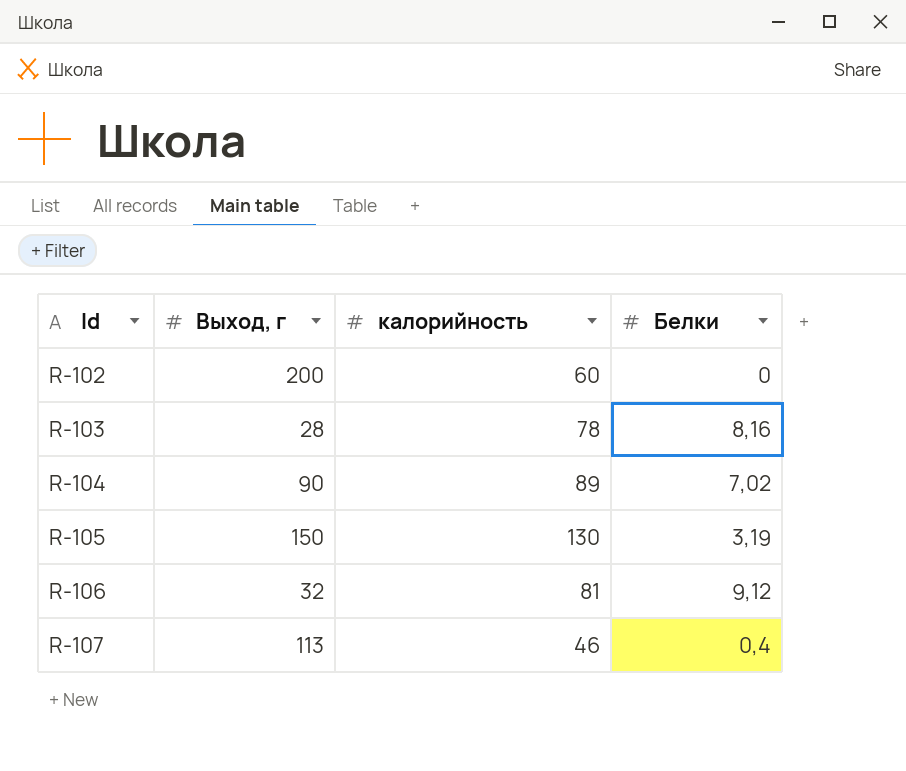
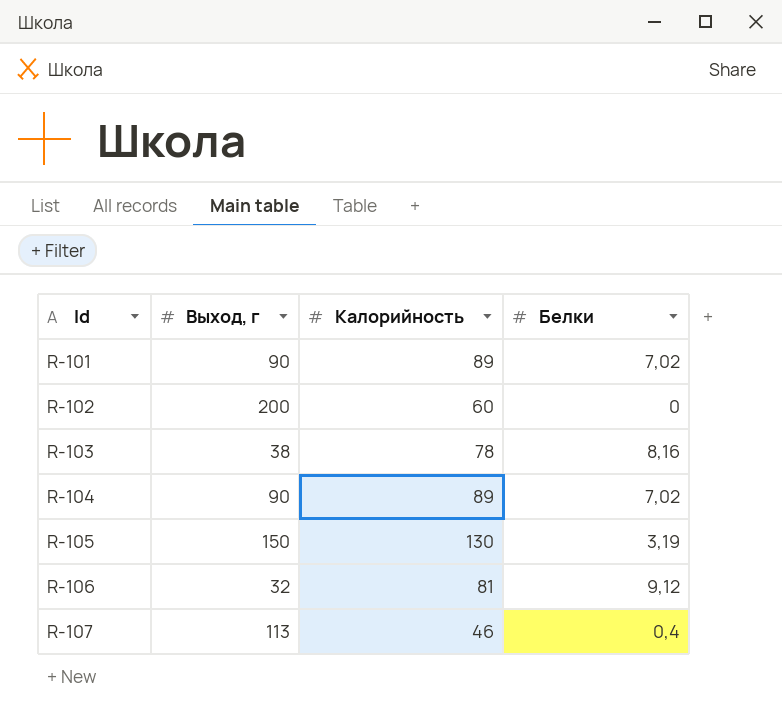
column name: калорийность -> Калорийность
row R-101: none -> 90 | 89 | 7,02
R-103 | Выход, г: 28 -> 38

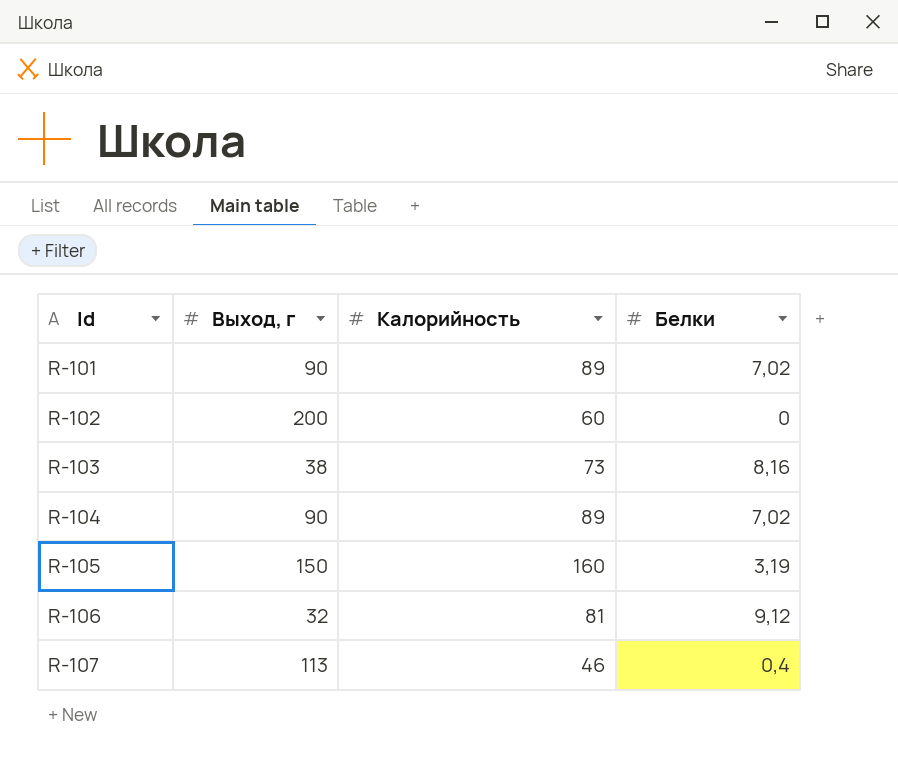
R-103 | Калорийность: 78 -> 73
R-105 | Калорийность: 130 -> 160

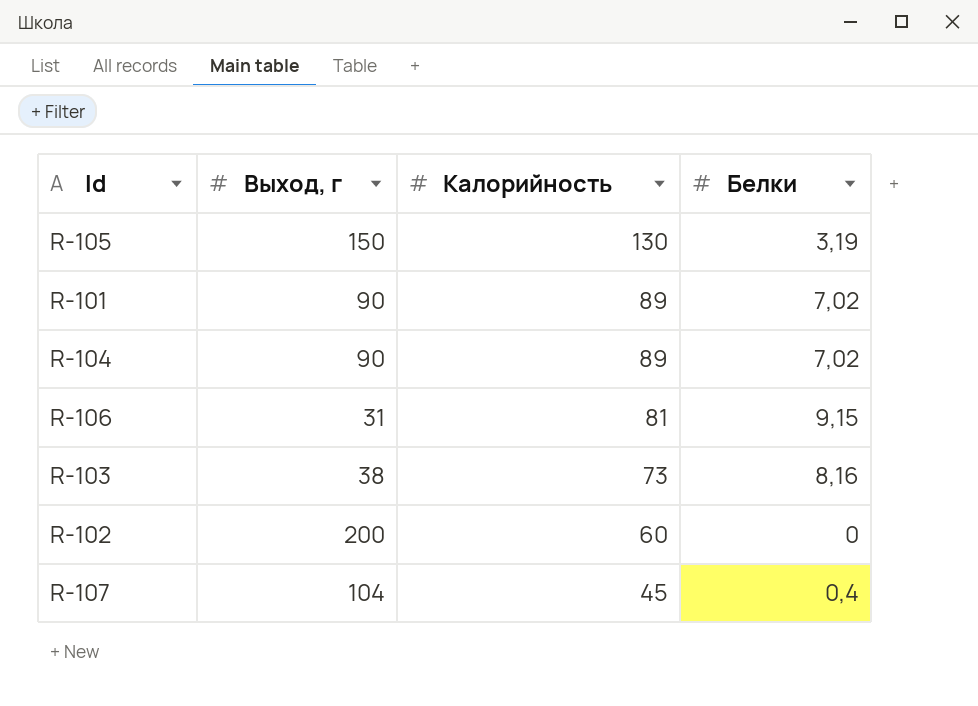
row order: Id ascending -> Калорийность descending
R-105 | Калорийность: 160 -> 130
R-106 | Выход, г: 32 -> 31
R-106 | Белки: 9,12 -> 9,15
R-107 | Выход, г: 113 -> 104
R-107 | Калорийность: 46 -> 45

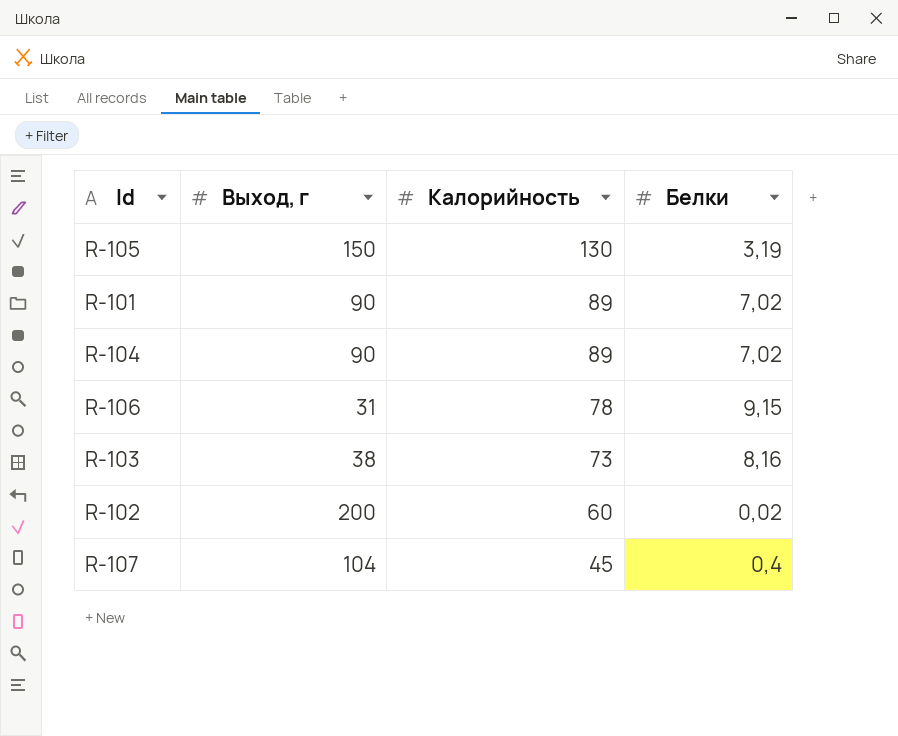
R-106 | Калорийность: 81 -> 78
R-102 | Белки: 0 -> 0,02

